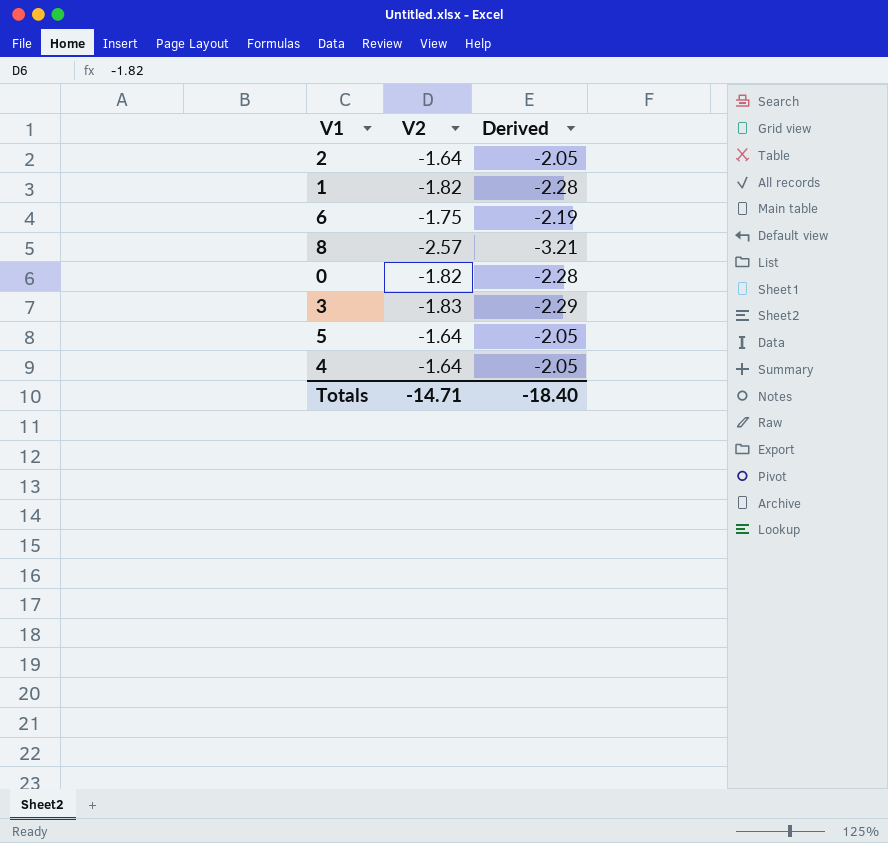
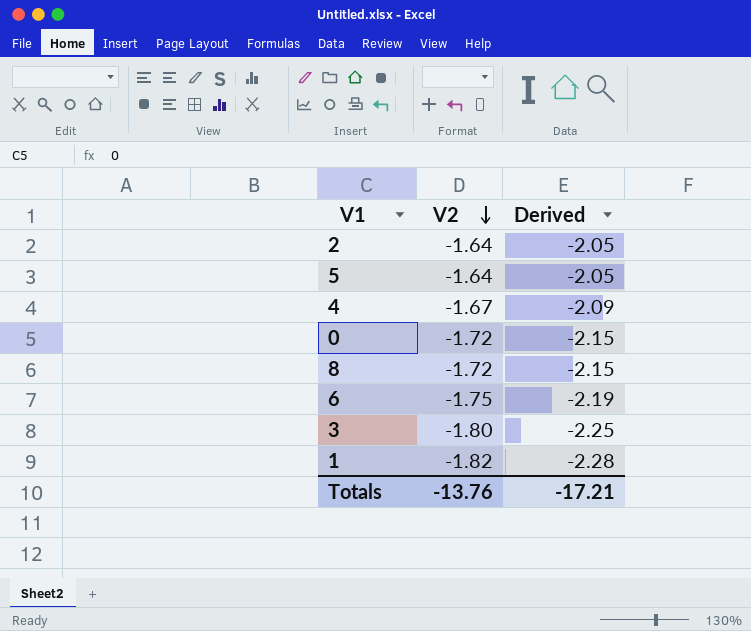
row order: none -> V2 descending
4 | V2: -1.64 -> -1.67
4 | Derived: -2.05 -> -2.09
0 | V2: -1.82 -> -1.72
0 | Derived: -2.28 -> -2.15
8 | V2: -2.57 -> -1.72
8 | Derived: -3.21 -> -2.15
3 | V2: -1.83 -> -1.80
3 | Derived: -2.29 -> -2.25
Totals | V2: -14.71 -> -13.76
Totals | Derived: -18.40 -> -17.21

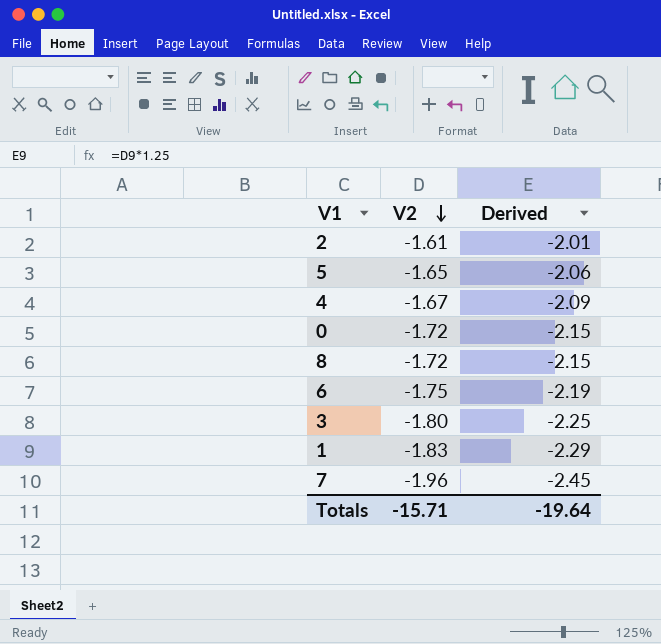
2 | V2: -1.64 -> -1.61
2 | Derived: -2.05 -> -2.01
5 | V2: -1.64 -> -1.65
5 | Derived: -2.05 -> -2.06
1 | V2: -1.82 -> -1.83
1 | Derived: -2.28 -> -2.29
row 7: none -> -1.96 | -2.45
Totals | V2: -13.76 -> -15.71
Totals | Derived: -17.21 -> -19.64

